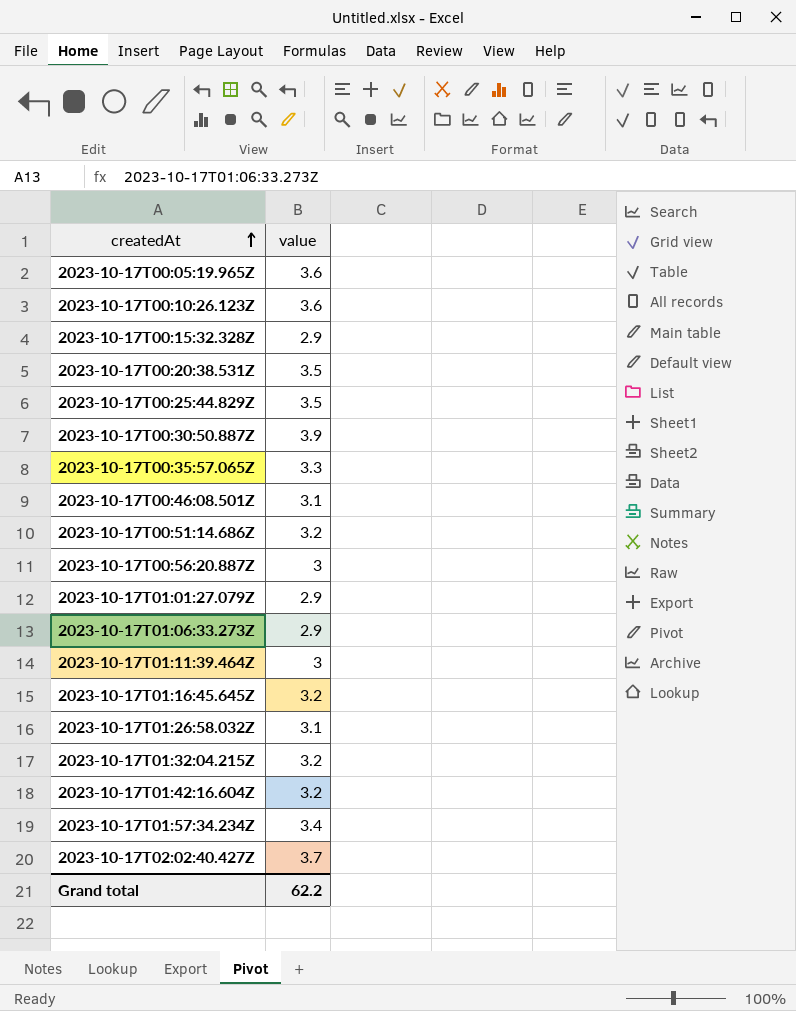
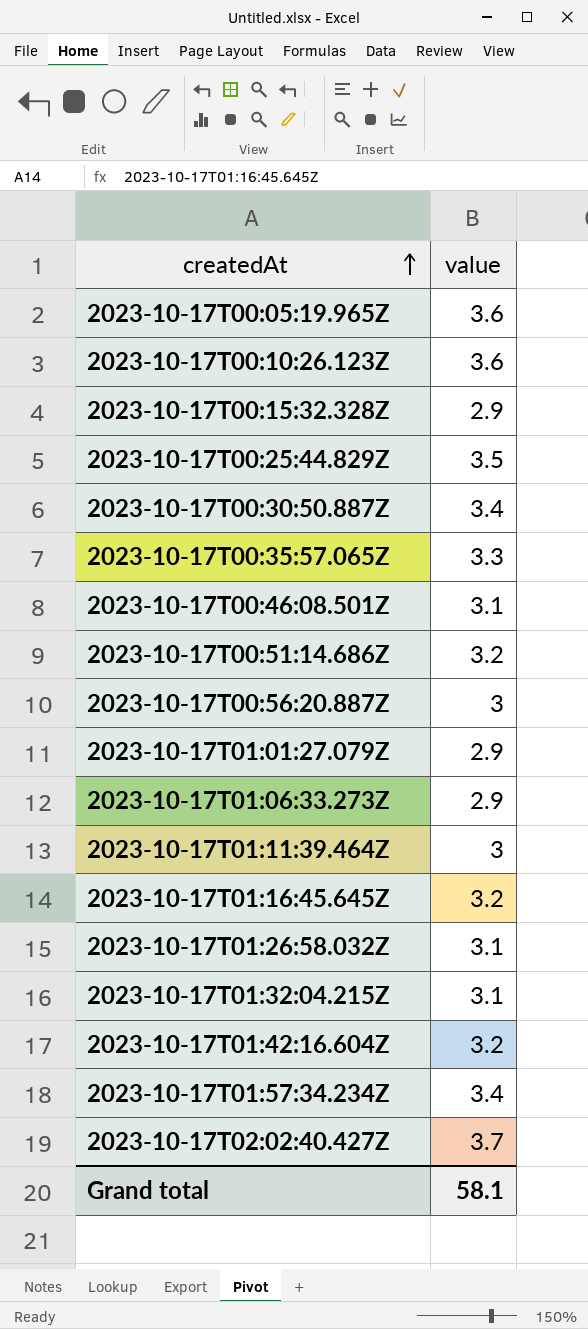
row 2023-10-17T00:20:38.531Z: 3.5 -> none
2023-10-17T00:30:50.887Z | value: 3.9 -> 3.4
2023-10-17T01:32:04.215Z | value: 3.2 -> 3.1
Grand total | value: 62.2 -> 58.1

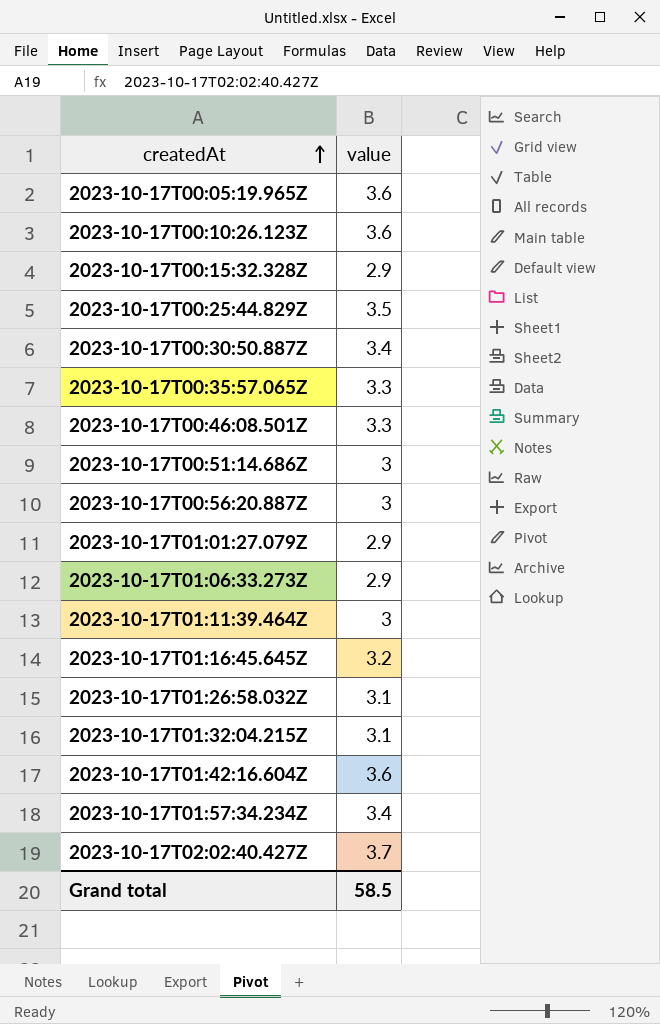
2023-10-17T00:46:08.501Z | value: 3.1 -> 3.3
2023-10-17T00:51:14.686Z | value: 3.2 -> 3
2023-10-17T01:42:16.604Z | value: 3.2 -> 3.6
Grand total | value: 58.1 -> 58.5

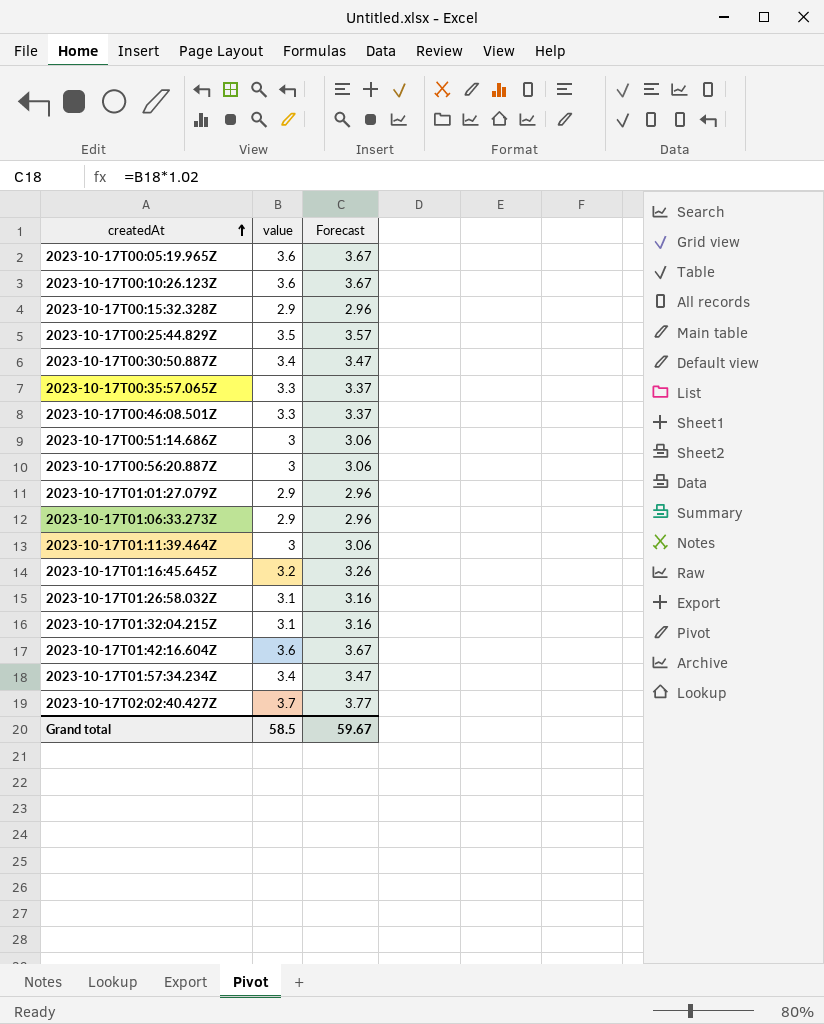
column Forecast | formula: none -> [value] * 1.02

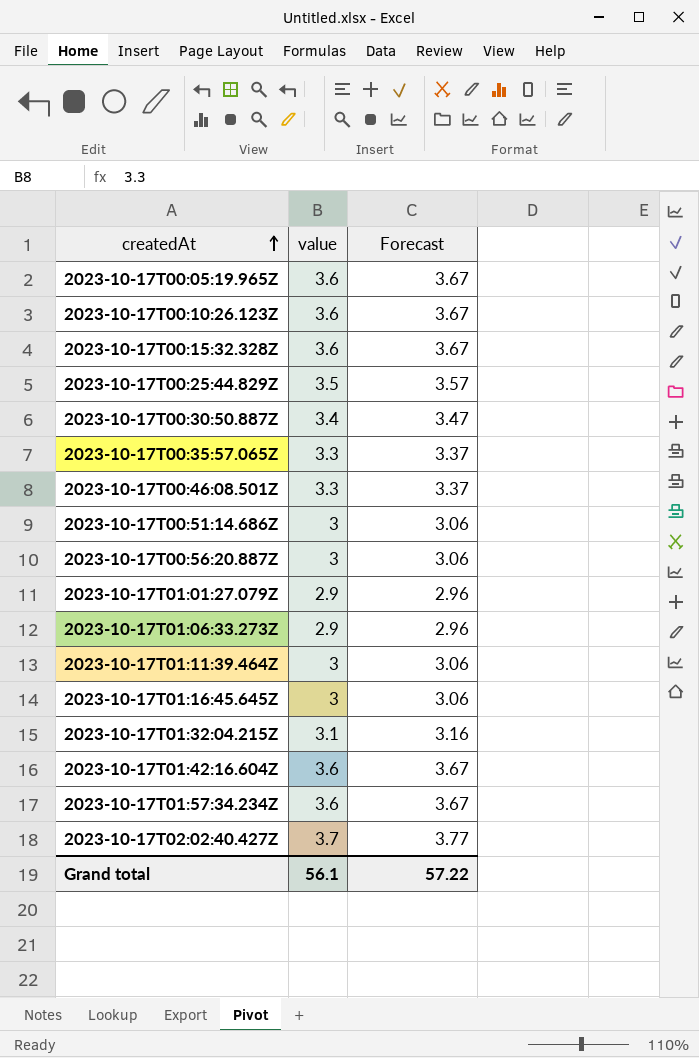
row 2023-10-17T01:26:58.032Z: 3.1 | 3.16 -> none
2023-10-17T00:15:32.328Z | value: 2.9 -> 3.6
2023-10-17T00:15:32.328Z | Forecast: 2.96 -> 3.67
2023-10-17T01:16:45.645Z | value: 3.2 -> 3
2023-10-17T01:16:45.645Z | Forecast: 3.26 -> 3.06
2023-10-17T01:57:34.234Z | value: 3.4 -> 3.6
2023-10-17T01:57:34.234Z | Forecast: 3.47 -> 3.67
Grand total | value: 58.5 -> 56.1
Grand total | Forecast: 59.67 -> 57.22

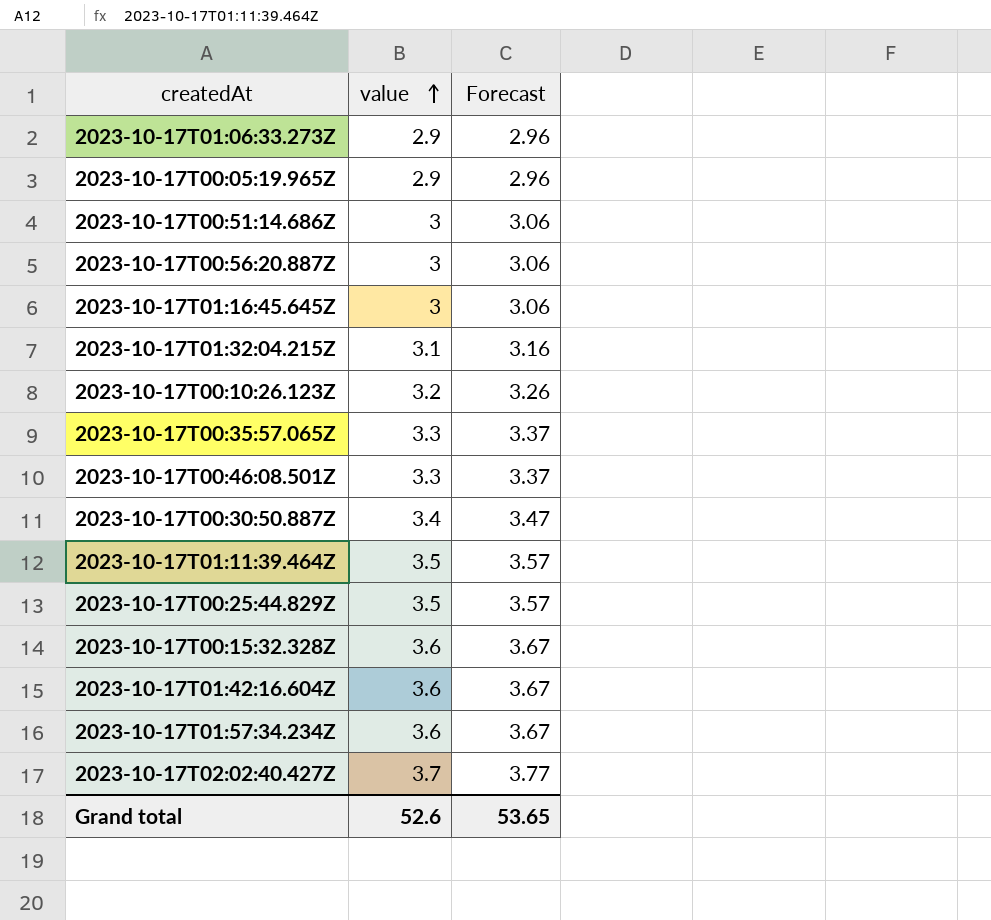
row order: createdAt ascending -> value ascending
row 2023-10-17T01:01:27.079Z: 2.9 | 2.96 -> none
2023-10-17T00:05:19.965Z | value: 3.6 -> 2.9
2023-10-17T00:05:19.965Z | Forecast: 3.67 -> 2.96
2023-10-17T00:10:26.123Z | value: 3.6 -> 3.2
2023-10-17T00:10:26.123Z | Forecast: 3.67 -> 3.26
2023-10-17T01:11:39.464Z | value: 3 -> 3.5
2023-10-17T01:11:39.464Z | Forecast: 3.06 -> 3.57
Grand total | value: 56.1 -> 52.6
Grand total | Forecast: 57.22 -> 53.65

